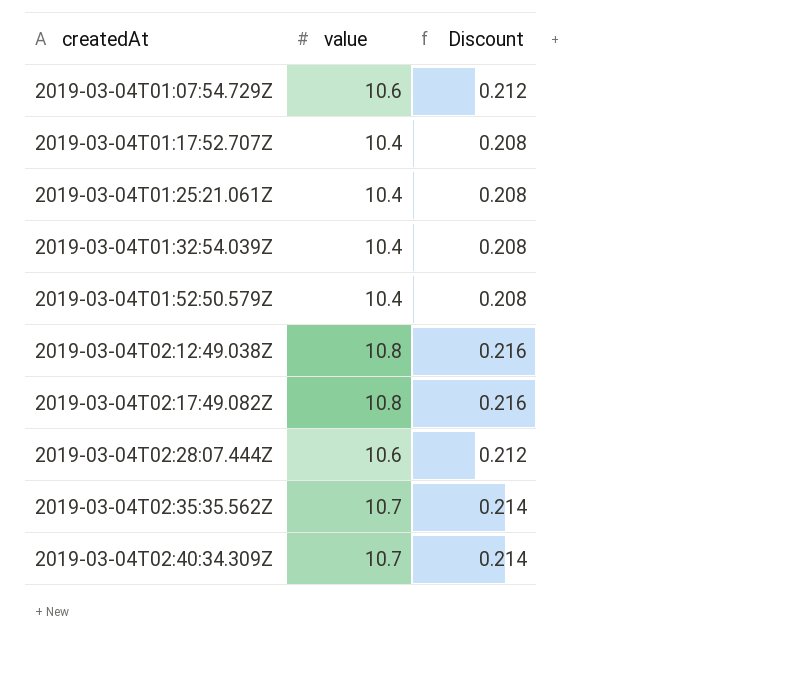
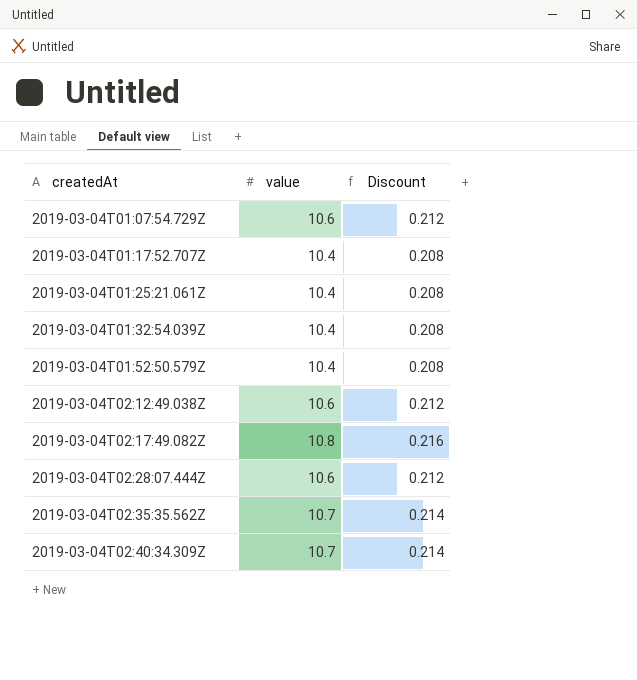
2019-03-04T02:12:49.038Z | value: 10.8 -> 10.6
2019-03-04T02:12:49.038Z | Discount: 0.216 -> 0.212

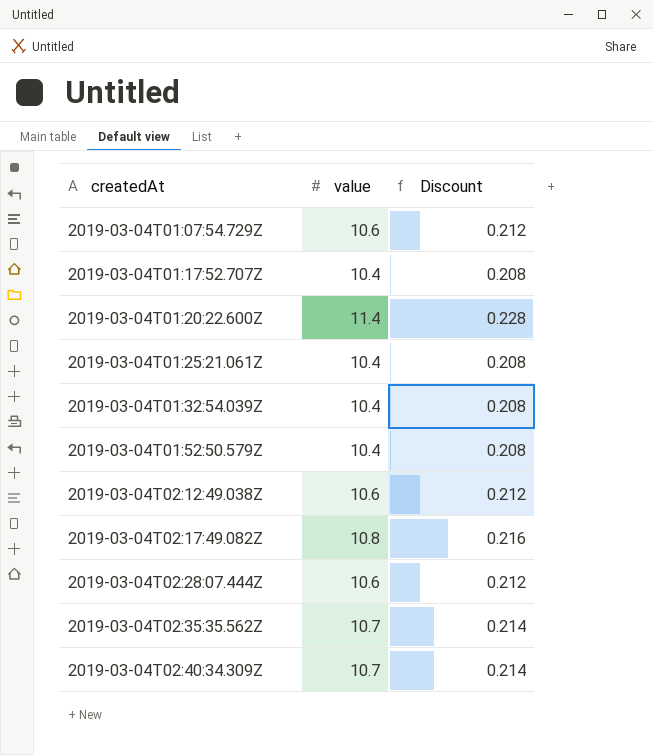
row 2019-03-04T01:20:22.600Z: none -> 11.4 | 0.228

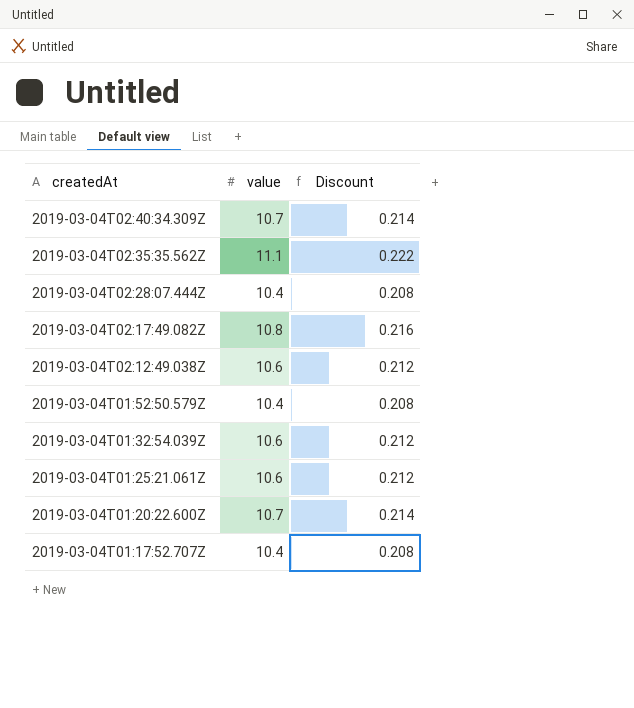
row order: createdAt ascending -> createdAt descending
row 2019-03-04T01:07:54.729Z: 10.6 | 0.212 -> none
2019-03-04T02:35:35.562Z | value: 10.7 -> 11.1
2019-03-04T02:35:35.562Z | Discount: 0.214 -> 0.222
2019-03-04T02:28:07.444Z | value: 10.6 -> 10.4
2019-03-04T02:28:07.444Z | Discount: 0.212 -> 0.208
2019-03-04T01:32:54.039Z | value: 10.4 -> 10.6
2019-03-04T01:32:54.039Z | Discount: 0.208 -> 0.212
2019-03-04T01:25:21.061Z | value: 10.4 -> 10.6
2019-03-04T01:25:21.061Z | Discount: 0.208 -> 0.212
2019-03-04T01:20:22.600Z | value: 11.4 -> 10.7
2019-03-04T01:20:22.600Z | Discount: 0.228 -> 0.214

